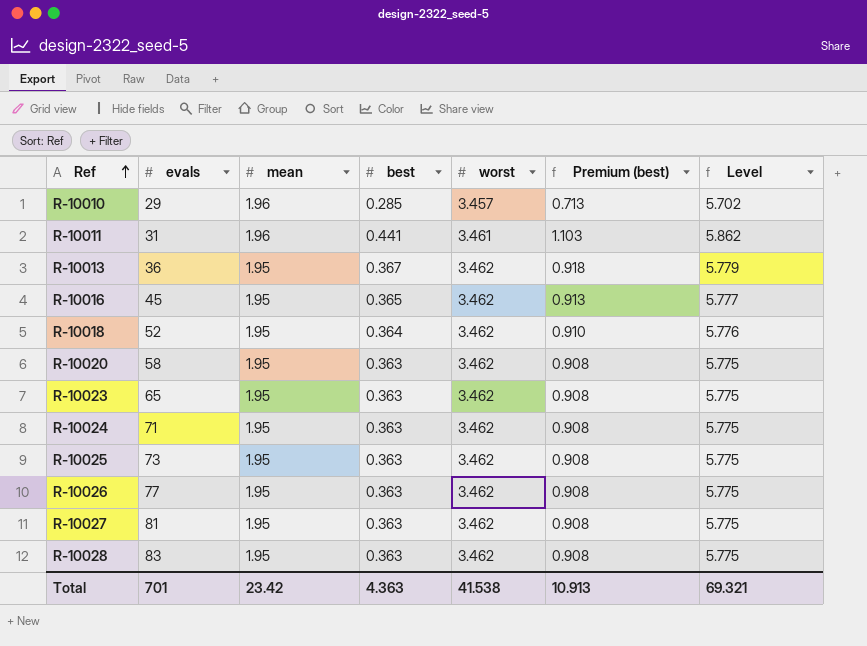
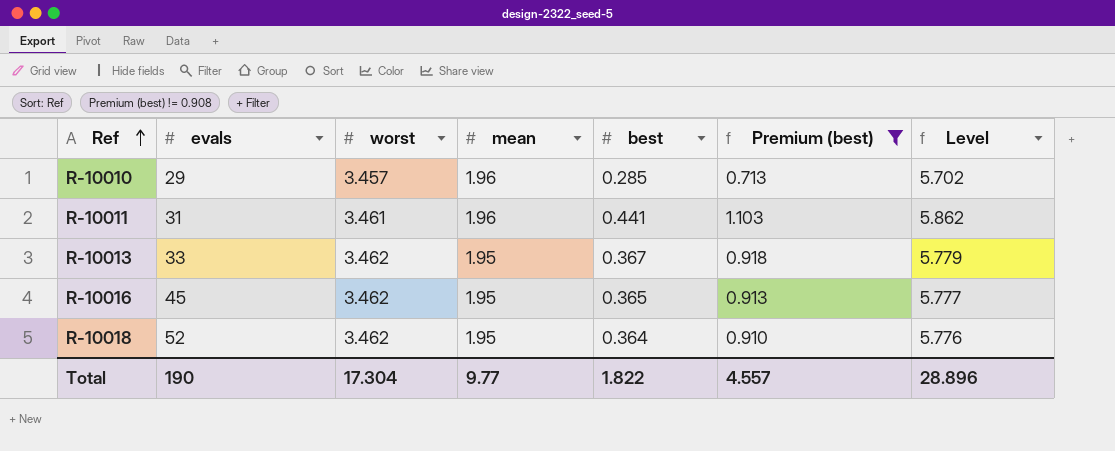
filter: none -> Premium (best) != 0.908
column worst | position: 5 -> 3
R-10013 | evals: 36 -> 33
Total | evals: 701 -> 190
Total | worst: 41.538 -> 17.304
Total | mean: 23.42 -> 9.77
Total | best: 4.363 -> 1.822
Total | Premium (best): 10.913 -> 4.557
Total | Level: 69.321 -> 28.896

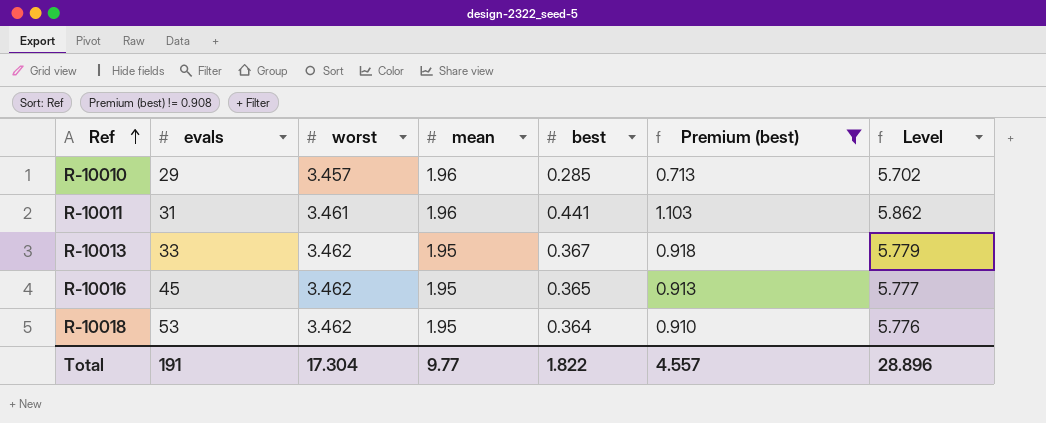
R-10018 | evals: 52 -> 53
Total | evals: 190 -> 191

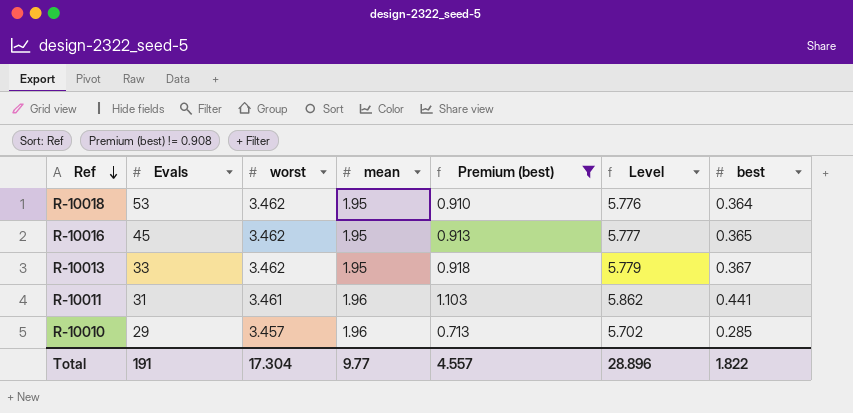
row order: Ref ascending -> Ref descending
column name: evals -> Evals
column best | position: 5 -> 7

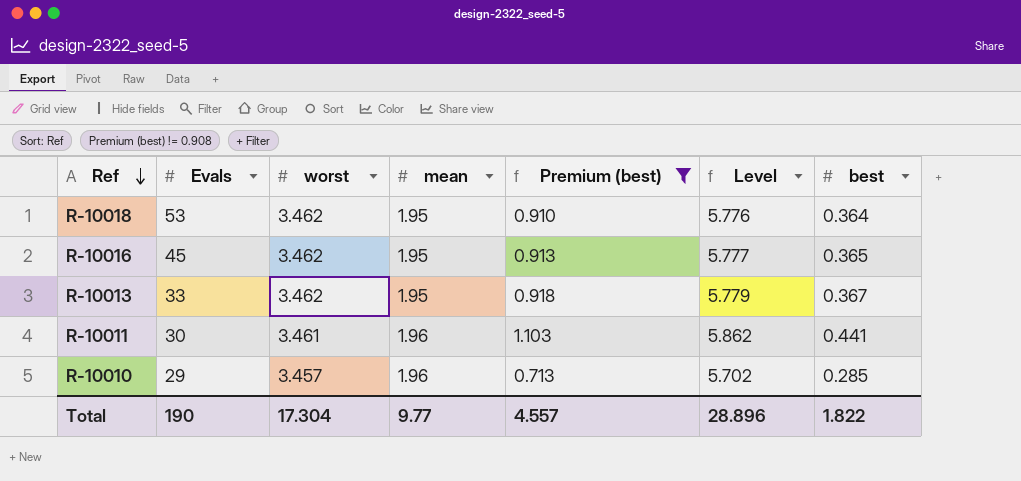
R-10011 | Evals: 31 -> 30
Total | Evals: 191 -> 190

